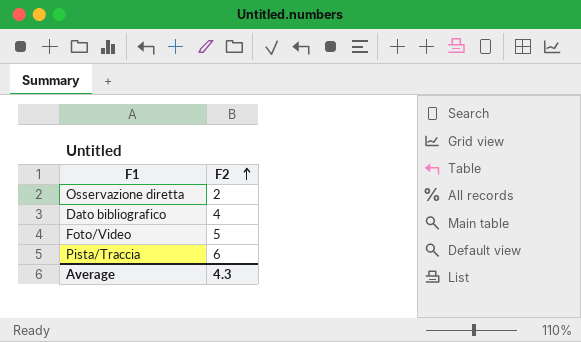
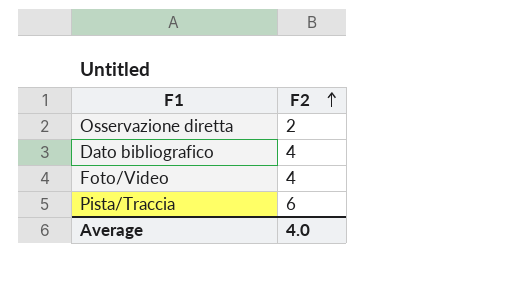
Foto/Video | F2: 5 -> 4
Average | F2: 4.3 -> 4.0

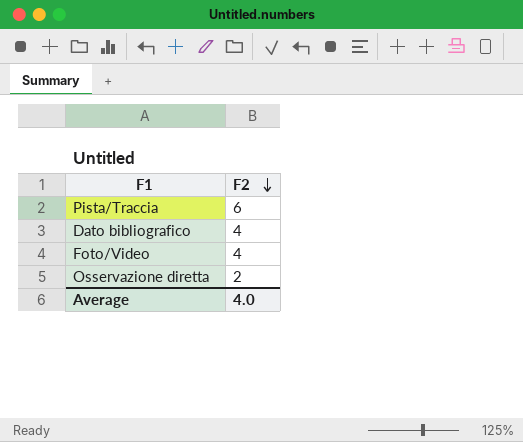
row order: F2 ascending -> F2 descending

